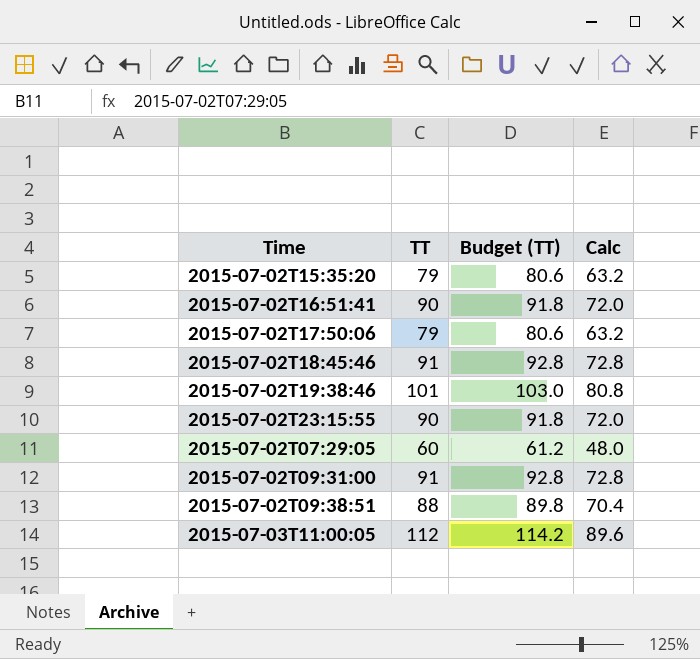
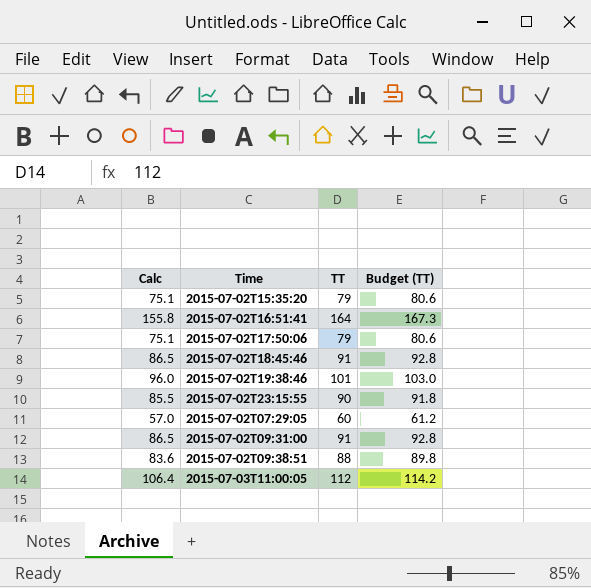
column Calc | formula: [TT] * 0.8 -> [TT] * 0.95
column Calc | position: 4 -> 1
2015-07-02T16:51:41 | TT: 90 -> 164
2015-07-02T16:51:41 | Budget (TT): 91.8 -> 167.3

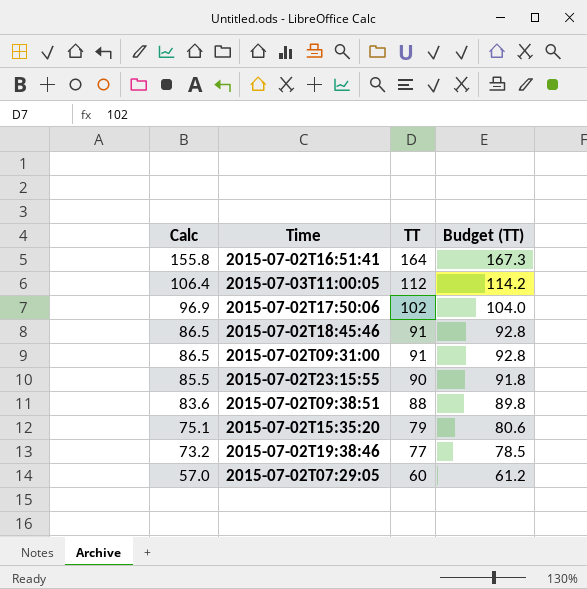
row order: none -> Calc descending
2015-07-02T17:50:06 | Calc: 75.1 -> 96.9
2015-07-02T17:50:06 | TT: 79 -> 102
2015-07-02T17:50:06 | Budget (TT): 80.6 -> 104.0
2015-07-02T19:38:46 | Calc: 96.0 -> 73.2
2015-07-02T19:38:46 | TT: 101 -> 77
2015-07-02T19:38:46 | Budget (TT): 103.0 -> 78.5

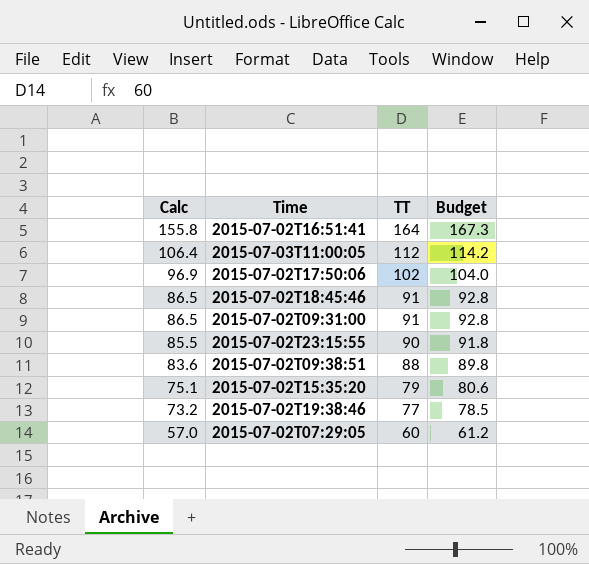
column name: Budget (TT) -> Budget

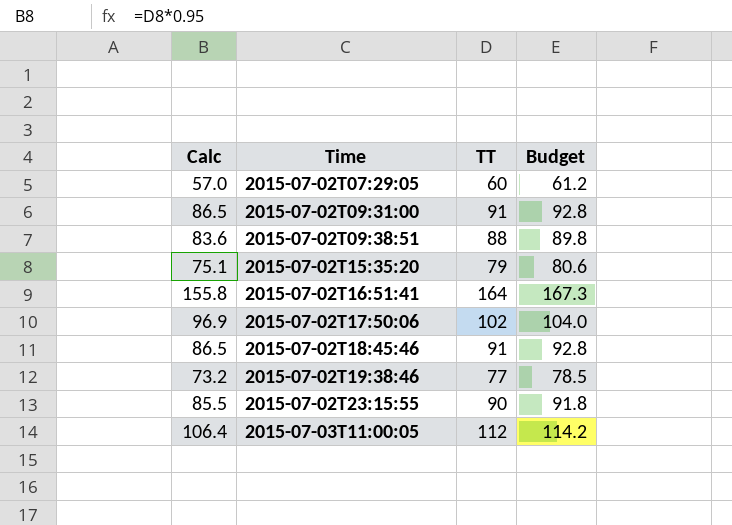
row order: Calc descending -> Time ascending

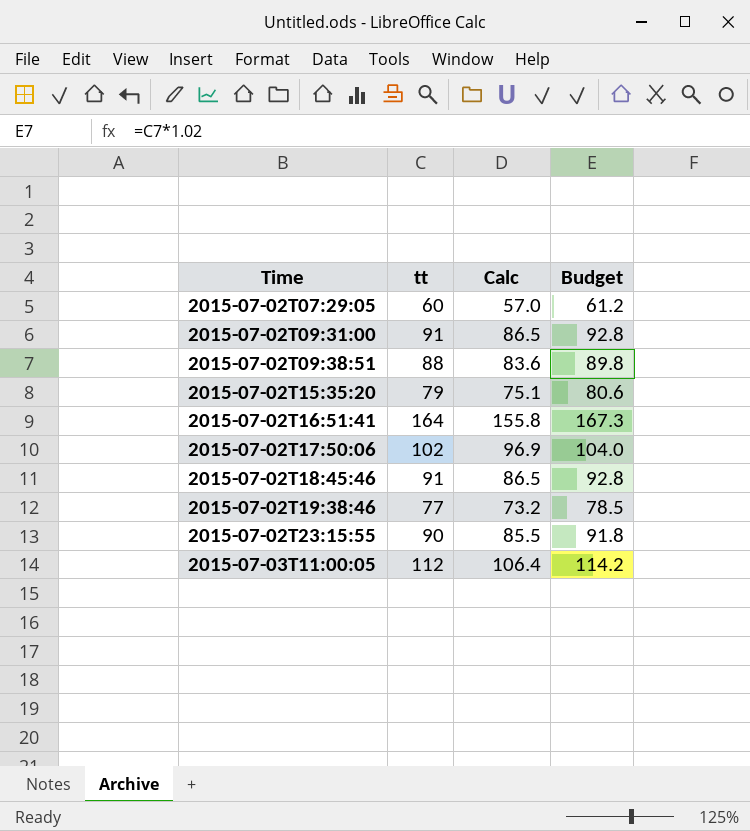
column name: TT -> tt
column Calc | position: 1 -> 3

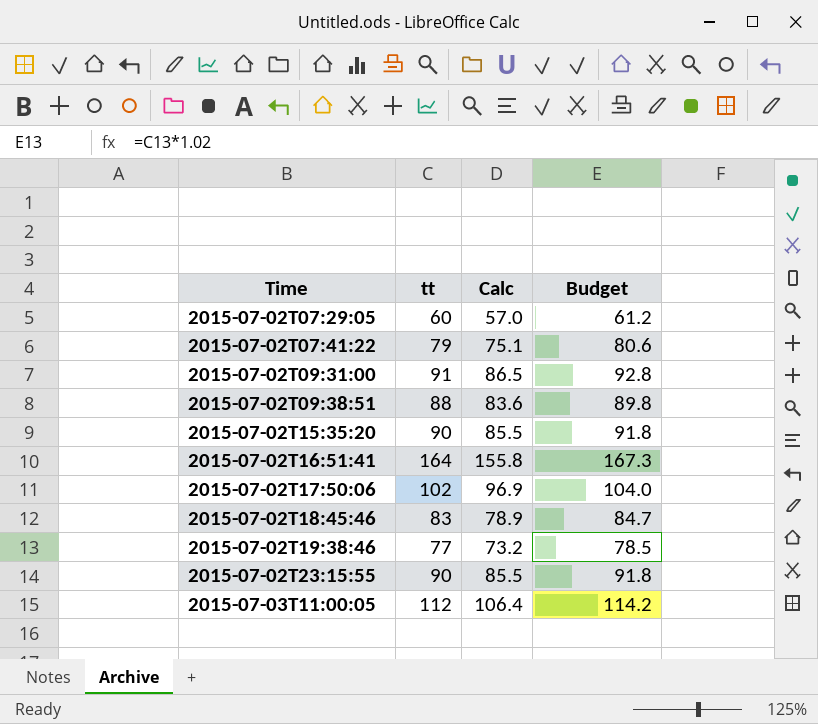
row 2015-07-02T07:41:22: none -> 79 | 75.1 | 80.6
2015-07-02T15:35:20 | tt: 79 -> 90
2015-07-02T15:35:20 | Calc: 75.1 -> 85.5
2015-07-02T15:35:20 | Budget: 80.6 -> 91.8
2015-07-02T18:45:46 | tt: 91 -> 83
2015-07-02T18:45:46 | Calc: 86.5 -> 78.9
2015-07-02T18:45:46 | Budget: 92.8 -> 84.7

